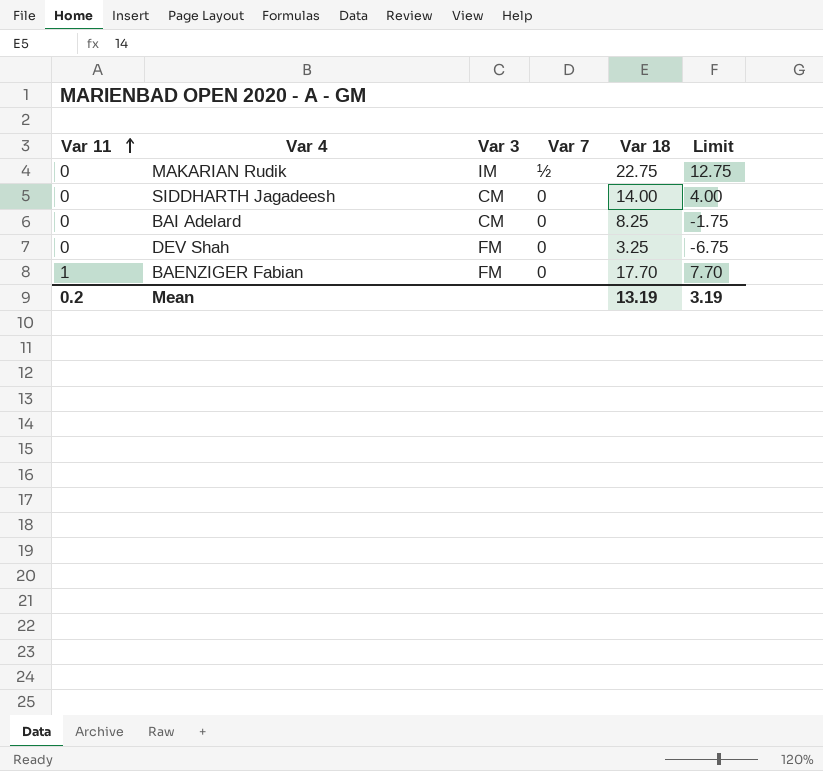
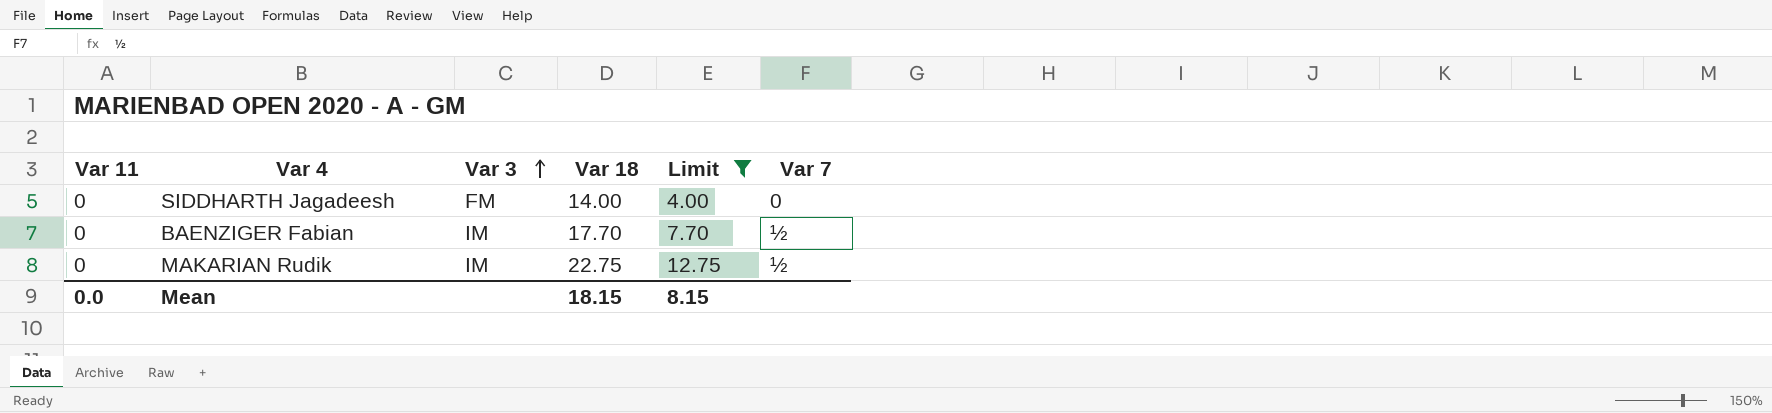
filter: none -> Limit >= 4.00
row order: Var 11 ascending -> Var 3 ascending
column Var 7 | position: 4 -> 6
SIDDHARTH Jagadeesh | Var 3: CM -> FM
BAENZIGER Fabian | Var 11: 1 -> 0
BAENZIGER Fabian | Var 3: FM -> IM
BAENZIGER Fabian | Var 7: 0 -> ½
Mean | Var 11: 0.2 -> 0.0
Mean | Var 18: 13.19 -> 18.15
Mean | Limit: 3.19 -> 8.15

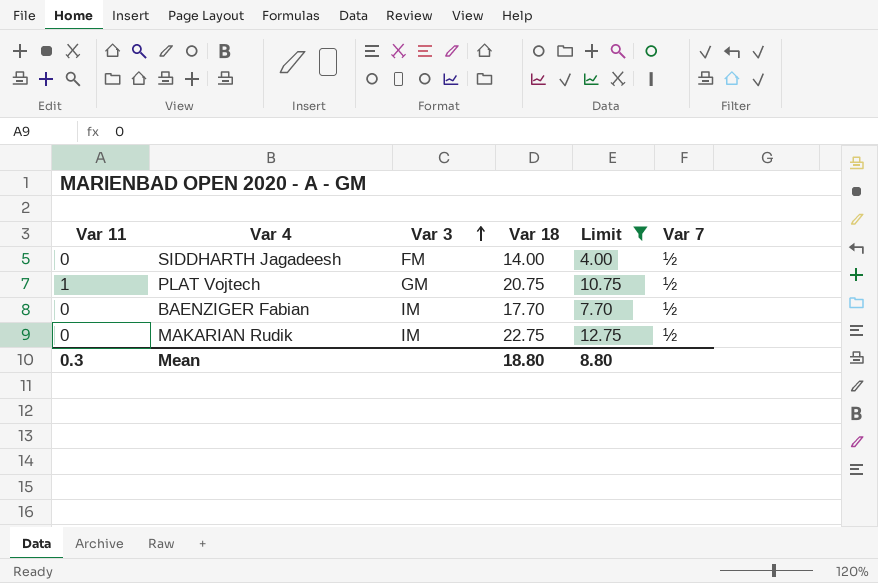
SIDDHARTH Jagadeesh | Var 7: 0 -> ½
row PLAT Vojtech: none -> 1 | GM | 20.75 | 10.75 | ½
Mean | Var 11: 0.0 -> 0.3
Mean | Var 18: 18.15 -> 18.80
Mean | Limit: 8.15 -> 8.80

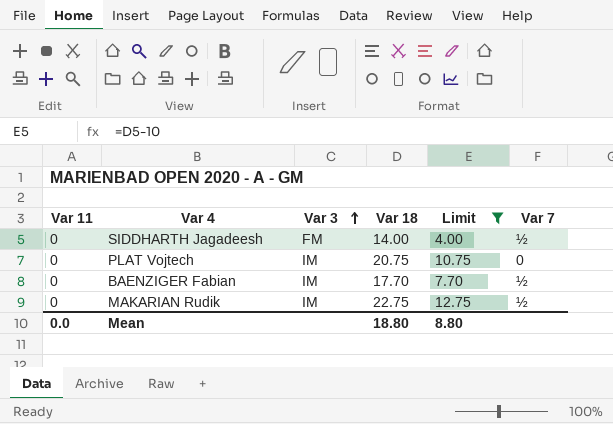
PLAT Vojtech | Var 11: 1 -> 0
PLAT Vojtech | Var 3: GM -> IM
PLAT Vojtech | Var 7: ½ -> 0
Mean | Var 11: 0.3 -> 0.0

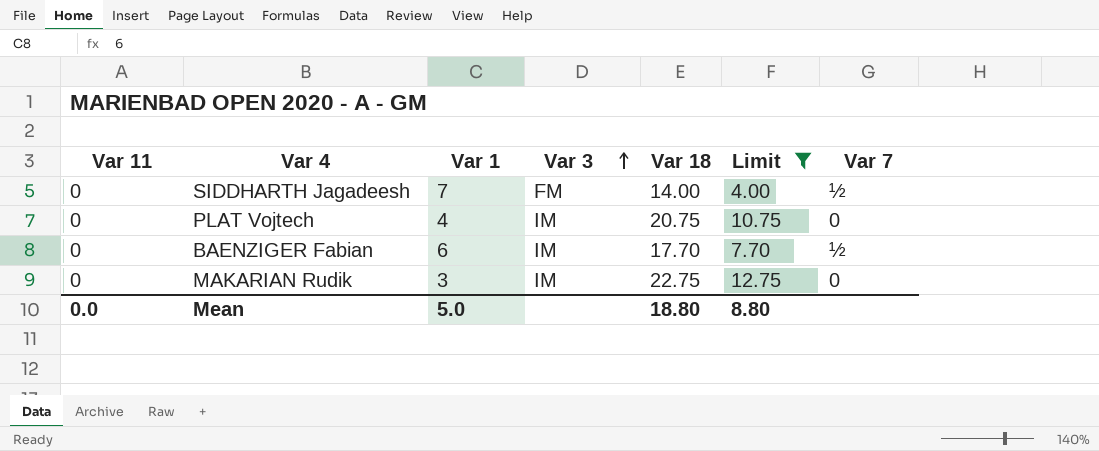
column Var 1 | position: none -> 3
MAKARIAN Rudik | Var 7: ½ -> 0

